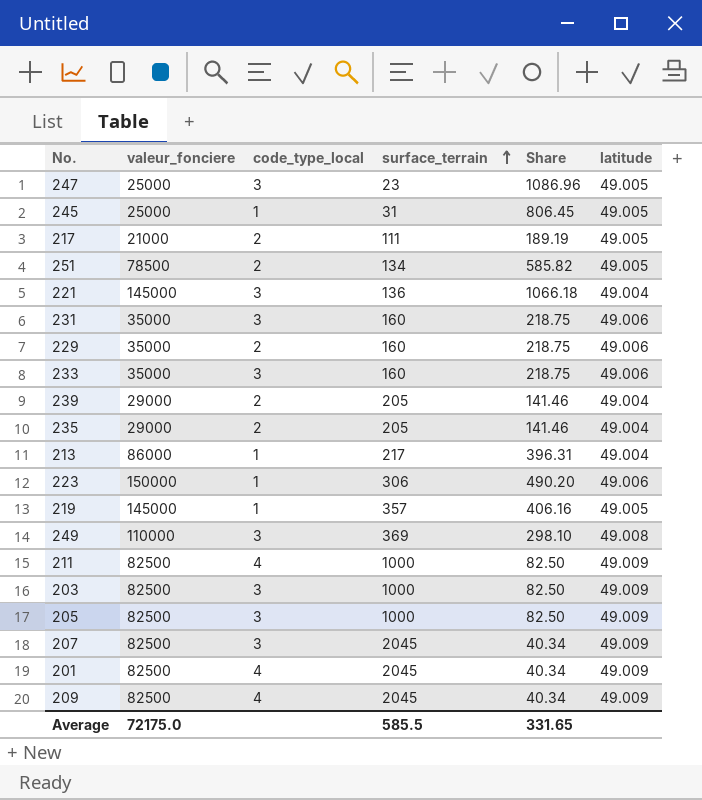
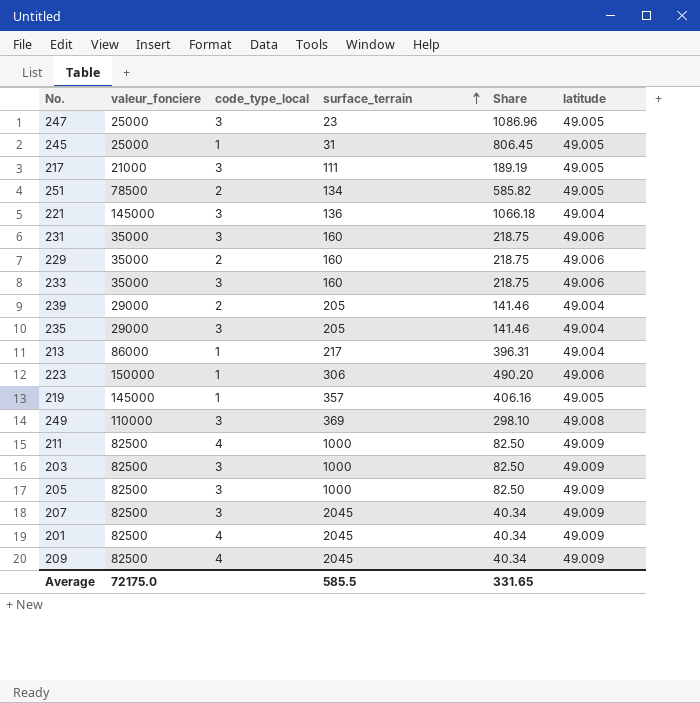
217 | code_type_local: 2 -> 3
235 | code_type_local: 2 -> 3

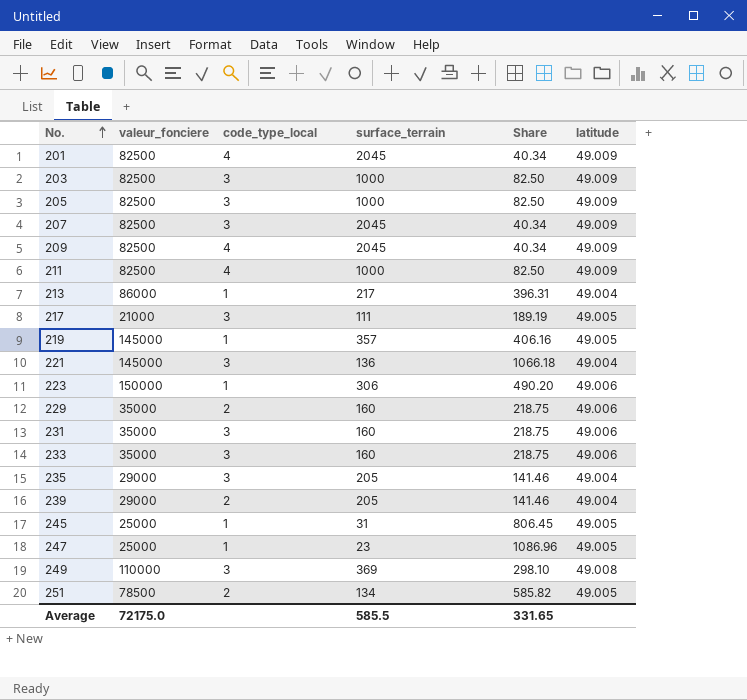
row order: surface_terrain ascending -> No. ascending
247 | code_type_local: 3 -> 1

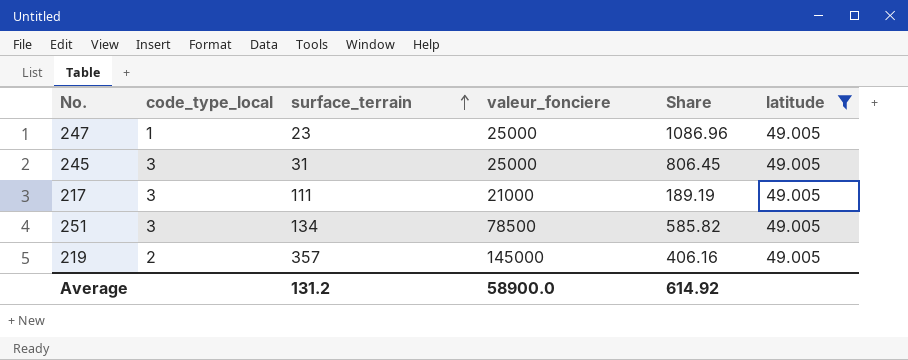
filter: none -> latitude = 49.005
row order: No. ascending -> surface_terrain ascending
column valeur_fonciere | position: 2 -> 4
245 | code_type_local: 1 -> 3
251 | code_type_local: 2 -> 3
219 | code_type_local: 1 -> 2
Average | surface_terrain: 585.5 -> 131.2
Average | valeur_fonciere: 72175.0 -> 58900.0
Average | Share: 331.65 -> 614.92

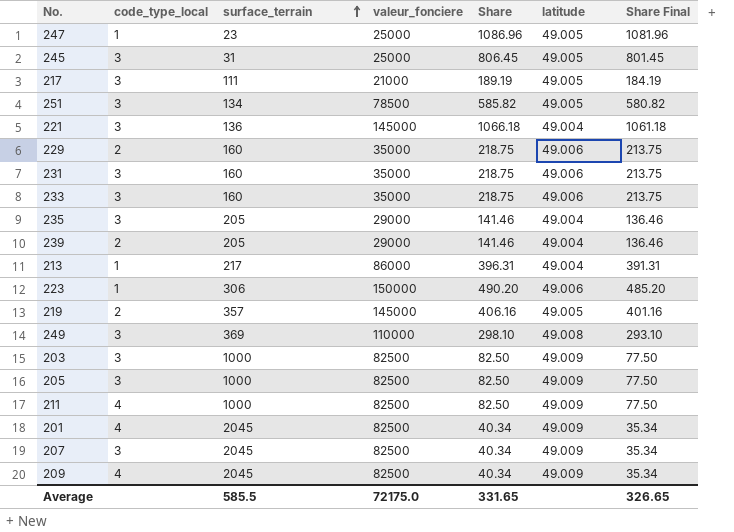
filter: latitude = 49.005 -> none
column Share Final | formula: none -> [Share] - 5
Average | surface_terrain: 131.2 -> 585.5
Average | valeur_fonciere: 58900.0 -> 72175.0
Average | Share: 614.92 -> 331.65

